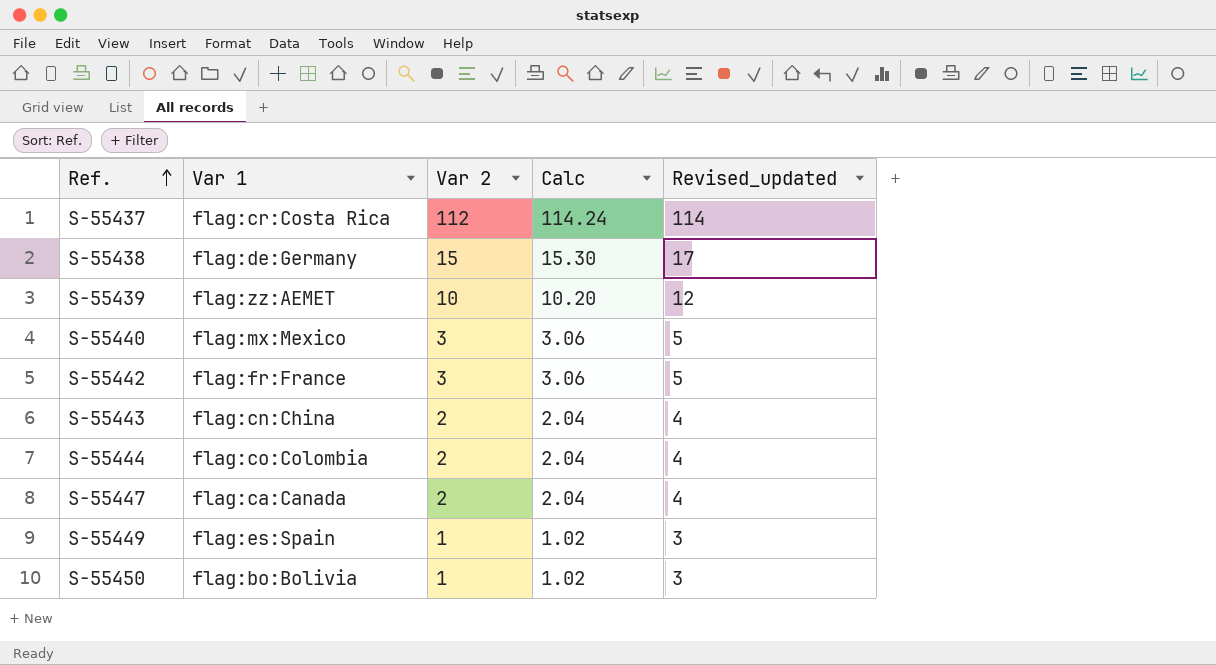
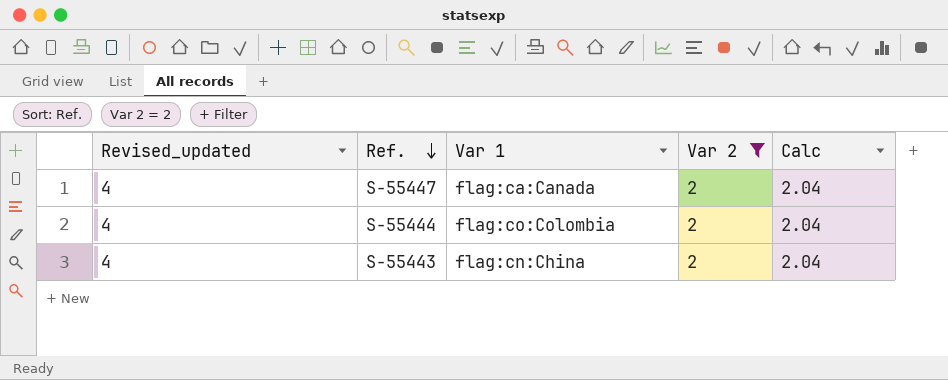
filter: none -> Var 2 = 2
row order: Ref. ascending -> Ref. descending
column Revised_updated | position: 5 -> 1

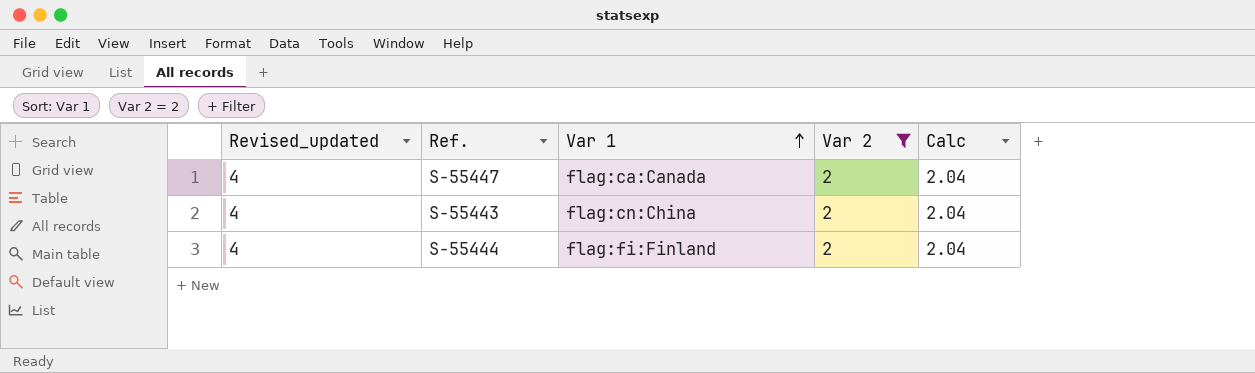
row order: Ref. descending -> Var 1 ascending
S-55444 | Var 1: flag:co:Colombia -> flag:fi:Finland

